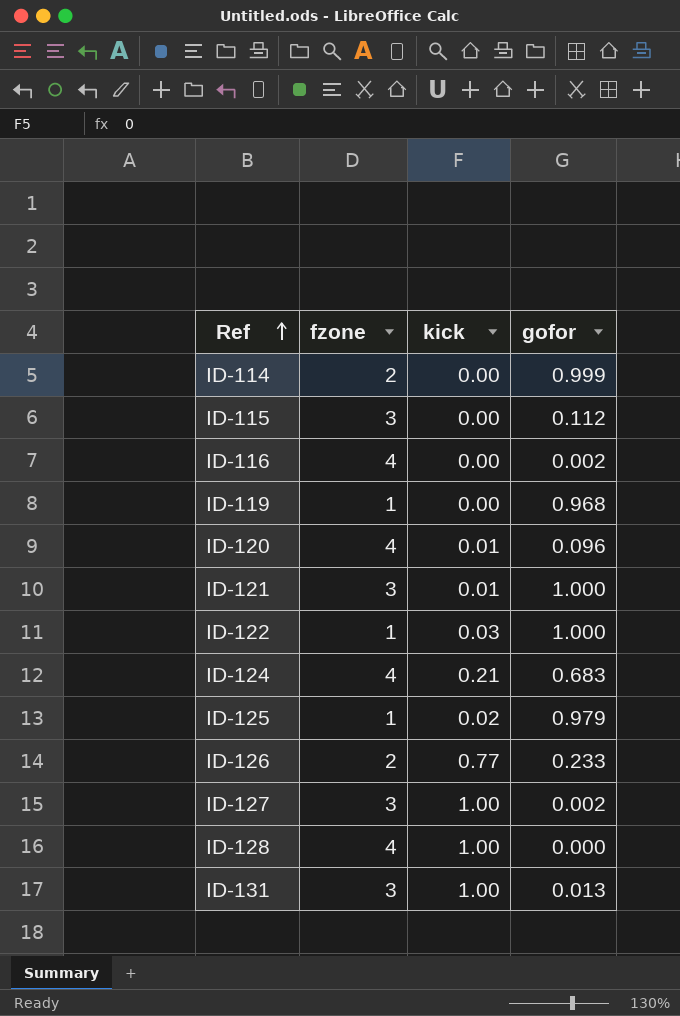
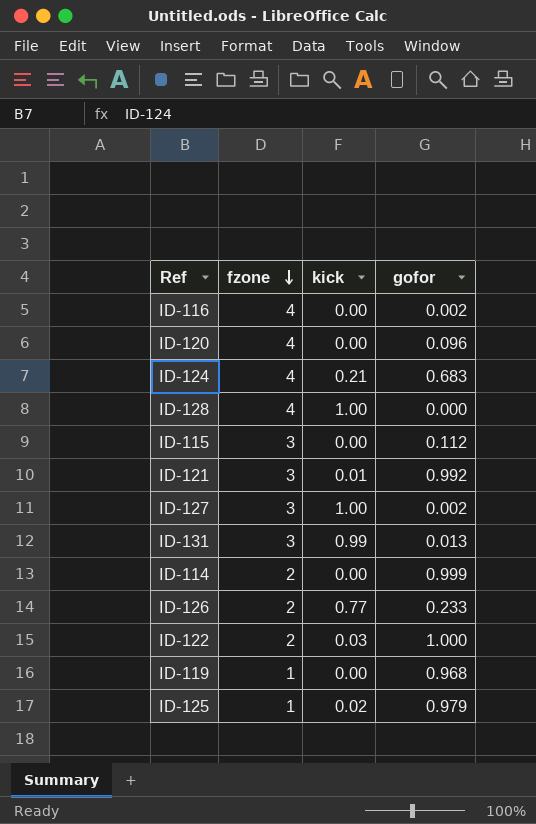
row order: Ref ascending -> fzone descending
ID-120 | kick: 0.01 -> 0.00
ID-121 | gofor: 1.000 -> 0.992
ID-131 | kick: 1.00 -> 0.99
ID-122 | fzone: 1 -> 2

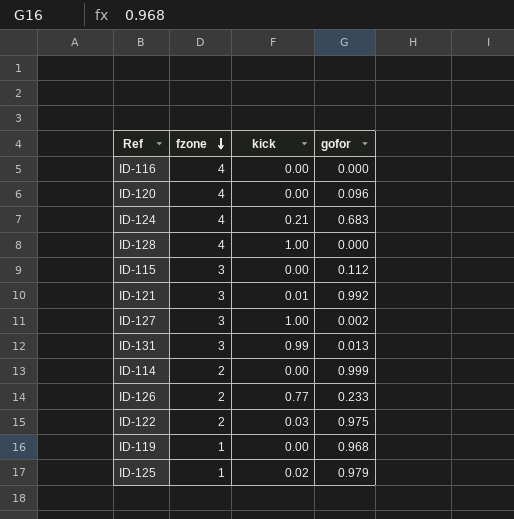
ID-116 | gofor: 0.002 -> 0.000
ID-122 | gofor: 1.000 -> 0.975

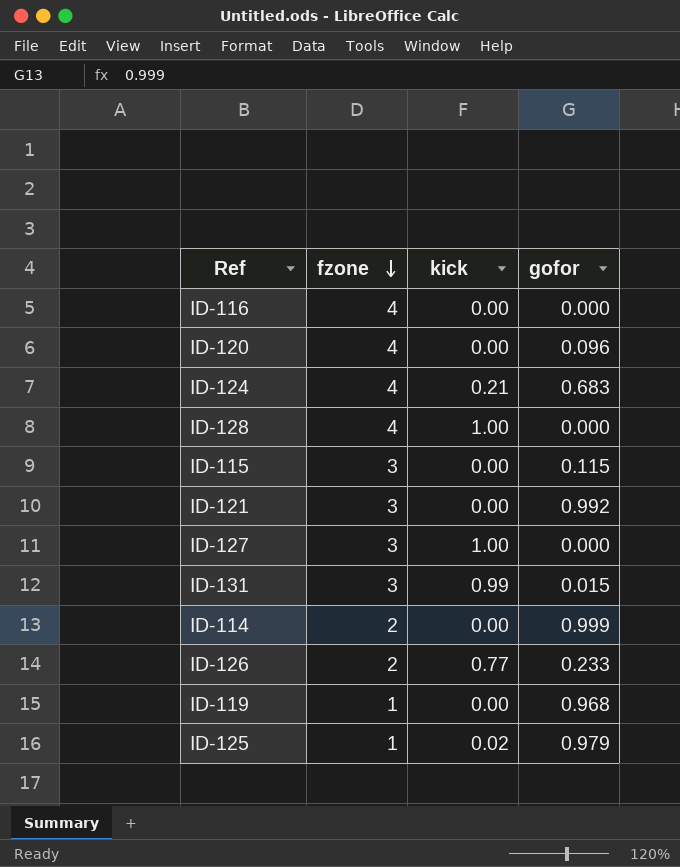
row ID-122: 2 | 0.03 | 0.975 -> none
ID-115 | gofor: 0.112 -> 0.115
ID-121 | kick: 0.01 -> 0.00
ID-127 | gofor: 0.002 -> 0.000
ID-131 | gofor: 0.013 -> 0.015

